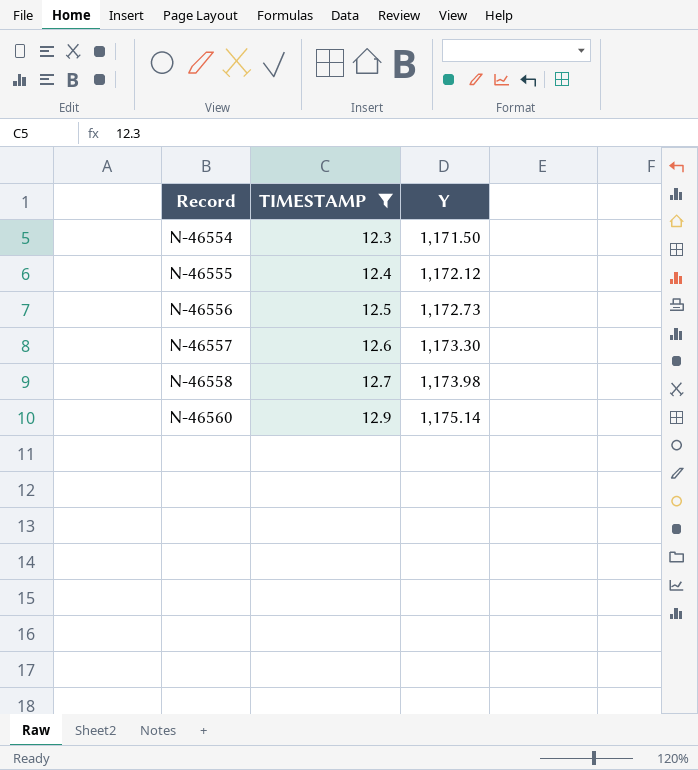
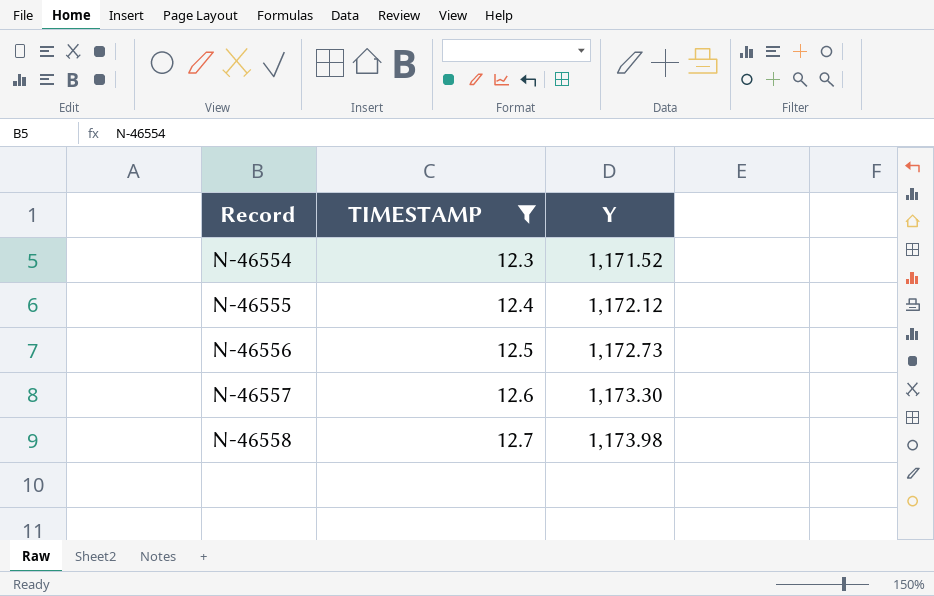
row N-46560: 12.9 | 1,175.14 -> none
N-46554 | Y: 1,171.50 -> 1,171.52

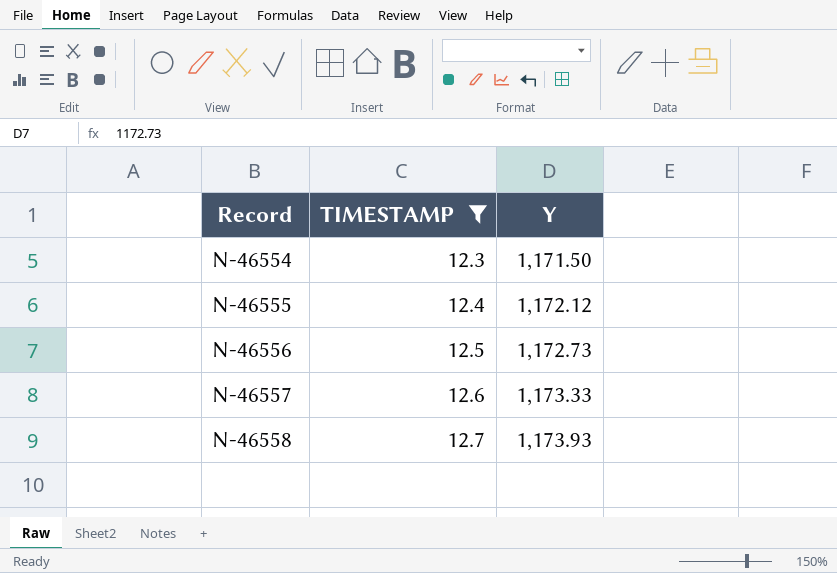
N-46554 | Y: 1,171.52 -> 1,171.50
N-46557 | Y: 1,173.30 -> 1,173.33
N-46558 | Y: 1,173.98 -> 1,173.93

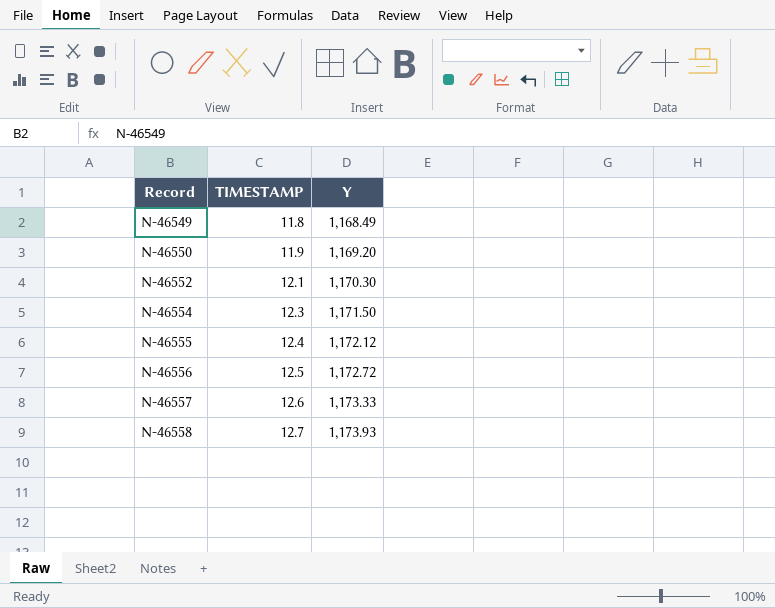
filter: TIMESTAMP >= 12.3 -> none
N-46556 | Y: 1,172.73 -> 1,172.72

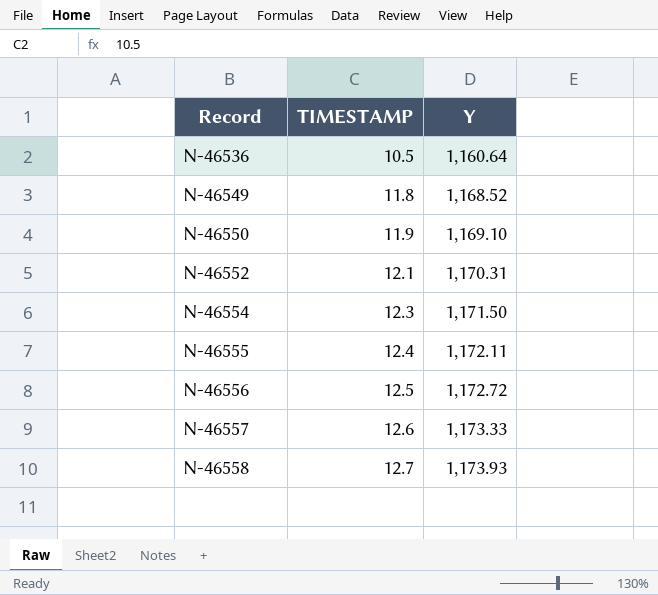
row N-46536: none -> 10.5 | 1,160.64
N-46549 | Y: 1,168.49 -> 1,168.52
N-46550 | Y: 1,169.20 -> 1,169.10
N-46552 | Y: 1,170.30 -> 1,170.31
N-46555 | Y: 1,172.12 -> 1,172.11

